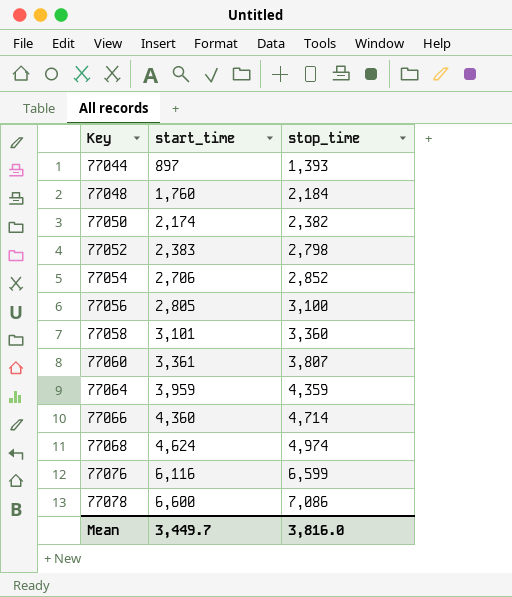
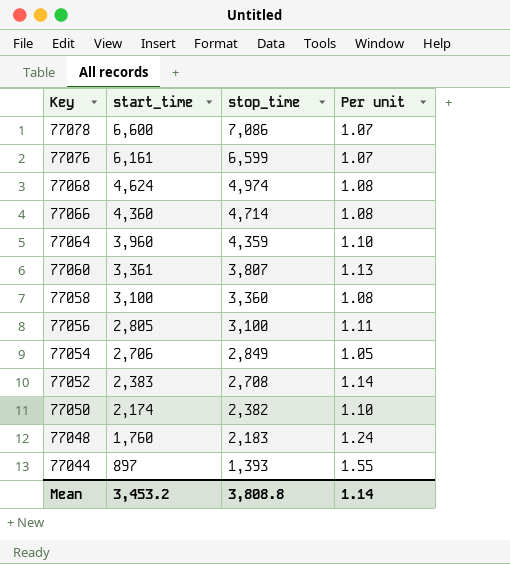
row order: Key ascending -> Key descending
column Per unit | formula: none -> [stop_time] / [start_time]
77076 | start_time: 6,116 -> 6,161
77064 | start_time: 3,959 -> 3,960
77058 | start_time: 3,101 -> 3,100
77054 | stop_time: 2,852 -> 2,849
77052 | stop_time: 2,798 -> 2,708
77048 | stop_time: 2,184 -> 2,183
Mean | start_time: 3,449.7 -> 3,453.2
Mean | stop_time: 3,816.0 -> 3,808.8

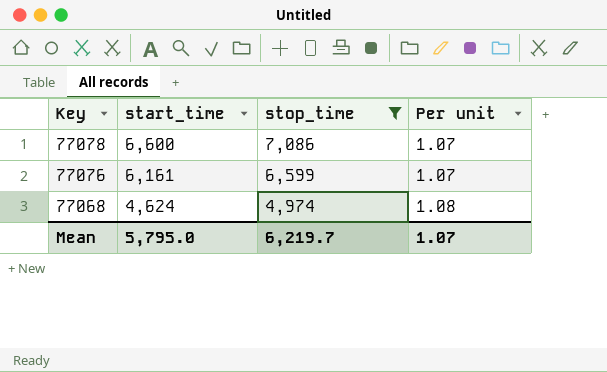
filter: none -> stop_time >= 4,974
Mean | start_time: 3,453.2 -> 5,795.0
Mean | stop_time: 3,808.8 -> 6,219.7
Mean | Per unit: 1.14 -> 1.07

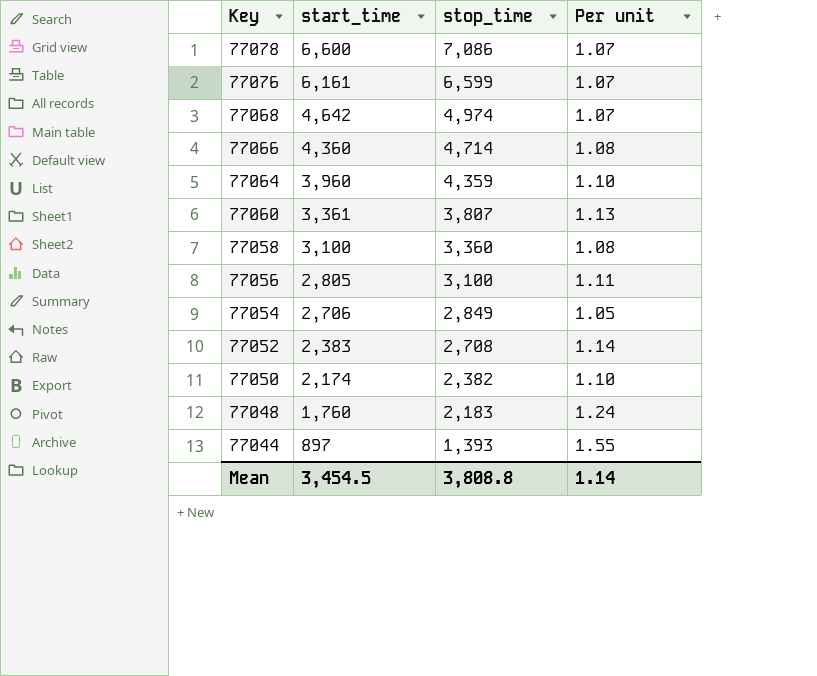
filter: stop_time >= 4,974 -> none
77068 | start_time: 4,624 -> 4,642
77068 | Per unit: 1.08 -> 1.07
Mean | start_time: 5,795.0 -> 3,454.5
Mean | stop_time: 6,219.7 -> 3,808.8
Mean | Per unit: 1.07 -> 1.14

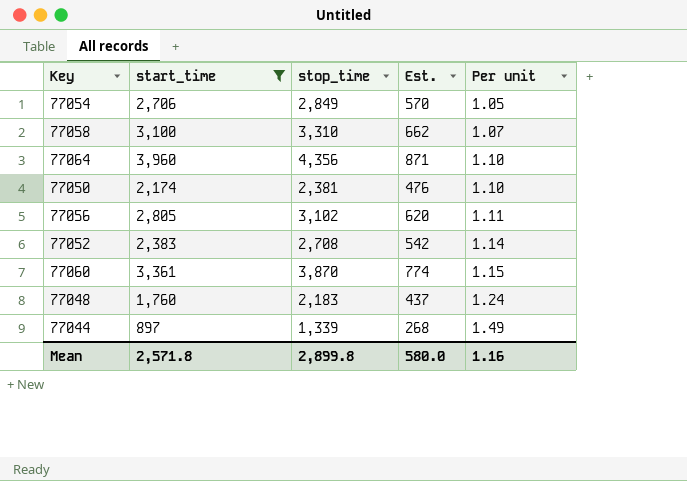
filter: none -> start_time <= 3,960
row order: Key descending -> Per unit ascending
column Est. | formula: none -> [stop_time] * 0.2
77058 | stop_time: 3,360 -> 3,310
77058 | Per unit: 1.08 -> 1.07
77064 | stop_time: 4,359 -> 4,356
77050 | stop_time: 2,382 -> 2,381
77056 | stop_time: 3,100 -> 3,102
77060 | stop_time: 3,807 -> 3,870
77060 | Per unit: 1.13 -> 1.15
77044 | stop_time: 1,393 -> 1,339
77044 | Per unit: 1.55 -> 1.49
Mean | start_time: 3,454.5 -> 2,571.8
Mean | stop_time: 3,808.8 -> 2,899.8
Mean | Per unit: 1.14 -> 1.16

